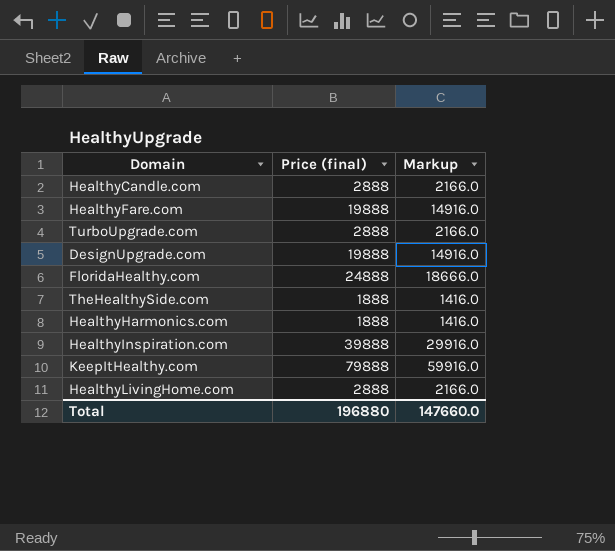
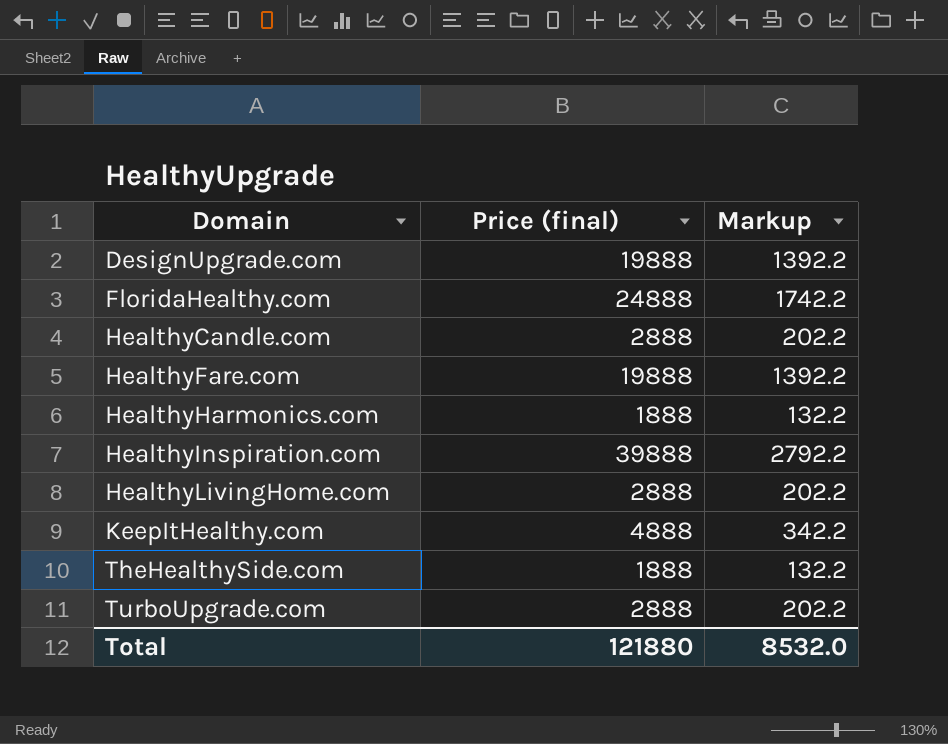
row order: none -> Domain ascending
column Markup | formula: [Price (final)] * 0.75 -> [Price (final)] * 0.07
KeepItHealthy.com | Price (final): 79888 -> 4888
Total | Price (final): 196880 -> 121880
Total | Markup: 147660.0 -> 8532.0

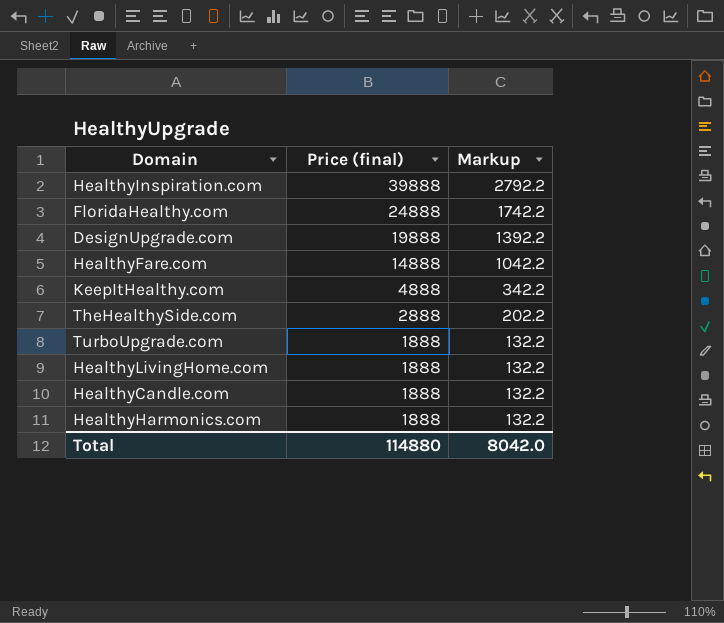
row order: Domain ascending -> Price (final) descending
HealthyFare.com | Price (final): 19888 -> 14888
HealthyFare.com | Markup: 1392.2 -> 1042.2
TheHealthySide.com | Price (final): 1888 -> 2888
TheHealthySide.com | Markup: 132.2 -> 202.2
TurboUpgrade.com | Price (final): 2888 -> 1888
TurboUpgrade.com | Markup: 202.2 -> 132.2
HealthyLivingHome.com | Price (final): 2888 -> 1888
HealthyLivingHome.com | Markup: 202.2 -> 132.2
HealthyCandle.com | Price (final): 2888 -> 1888
HealthyCandle.com | Markup: 202.2 -> 132.2
Total | Price (final): 121880 -> 114880
Total | Markup: 8532.0 -> 8042.0

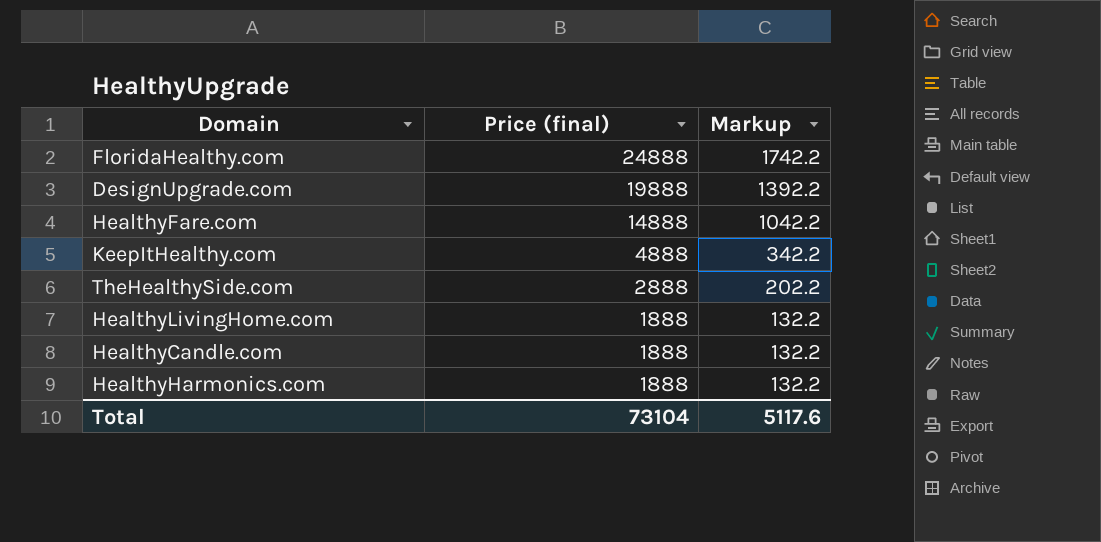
row HealthyInspiration.com: 39888 | 2792.2 -> none
row TurboUpgrade.com: 1888 | 132.2 -> none
Total | Price (final): 114880 -> 73104
Total | Markup: 8042.0 -> 5117.6

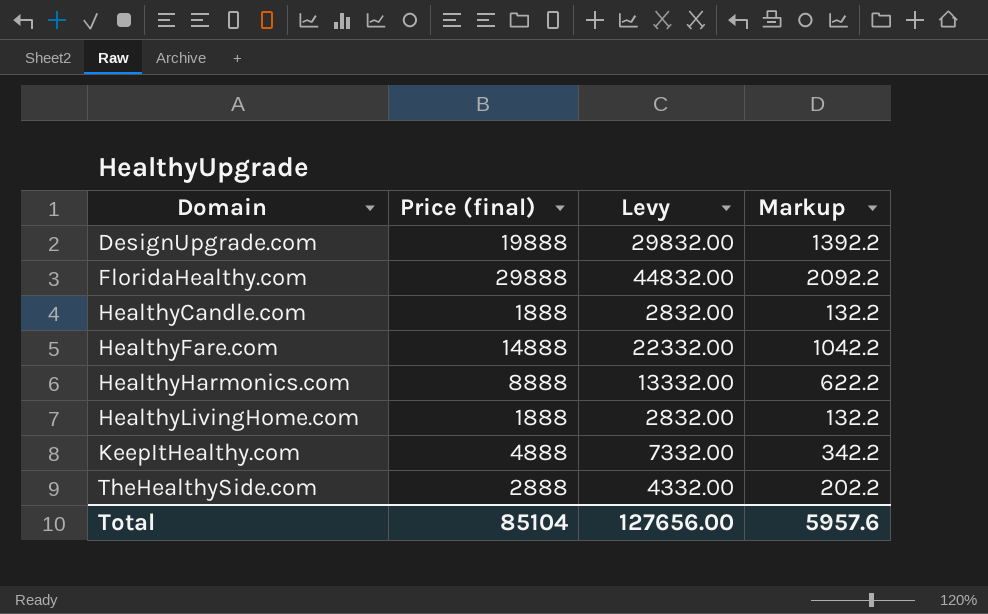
row order: Price (final) descending -> Domain ascending
column Levy | formula: none -> [Price (final)] * 1.5
FloridaHealthy.com | Price (final): 24888 -> 29888
FloridaHealthy.com | Markup: 1742.2 -> 2092.2
HealthyHarmonics.com | Price (final): 1888 -> 8888
HealthyHarmonics.com | Markup: 132.2 -> 622.2
Total | Price (final): 73104 -> 85104
Total | Markup: 5117.6 -> 5957.6

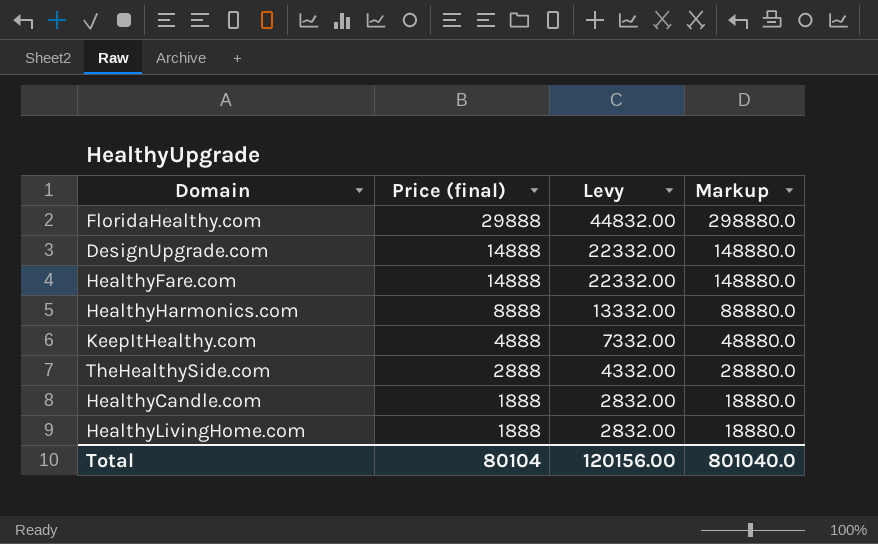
row order: Domain ascending -> Price (final) descending
column Markup | formula: [Price (final)] * 0.07 -> [Price (final)] * 10
DesignUpgrade.com | Price (final): 19888 -> 14888
DesignUpgrade.com | Levy: 29832.00 -> 22332.00
Total | Price (final): 85104 -> 80104
Total | Levy: 127656.00 -> 120156.00
Total | Markup: 5957.6 -> 801040.0

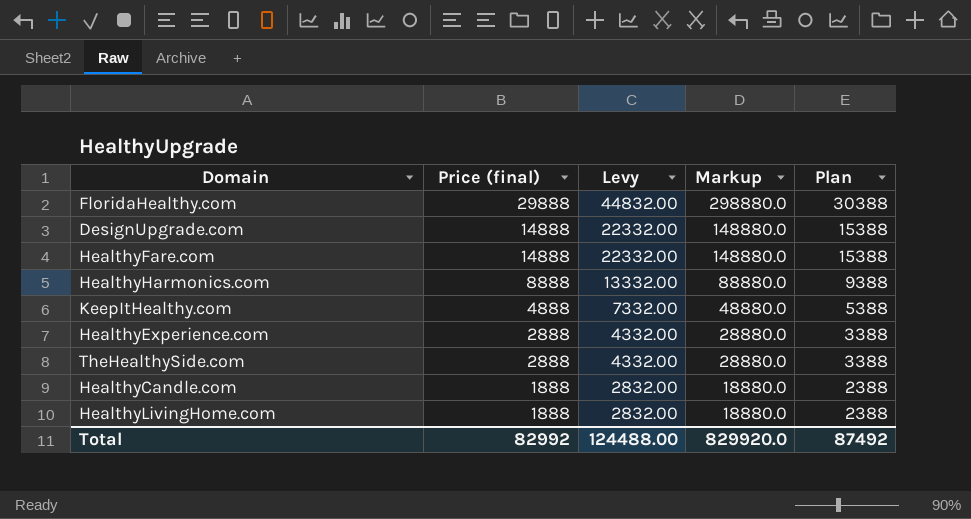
column Plan | formula: none -> [Price (final)] + 500
row HealthyExperience.com: none -> 2888 | 4332.00 | 28880.0 | 3388
Total | Price (final): 80104 -> 82992
Total | Levy: 120156.00 -> 124488.00
Total | Markup: 801040.0 -> 829920.0

